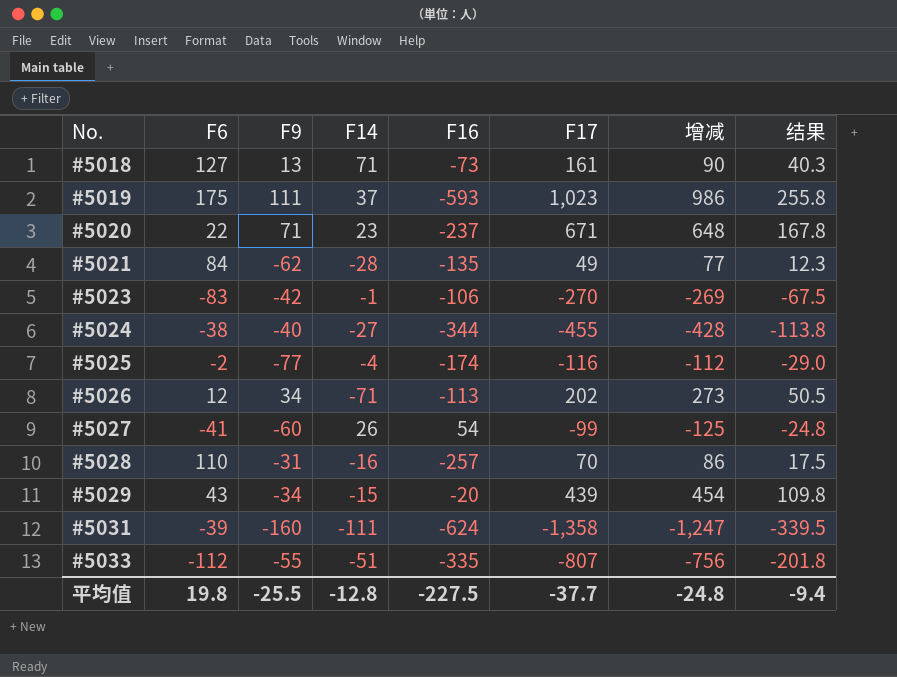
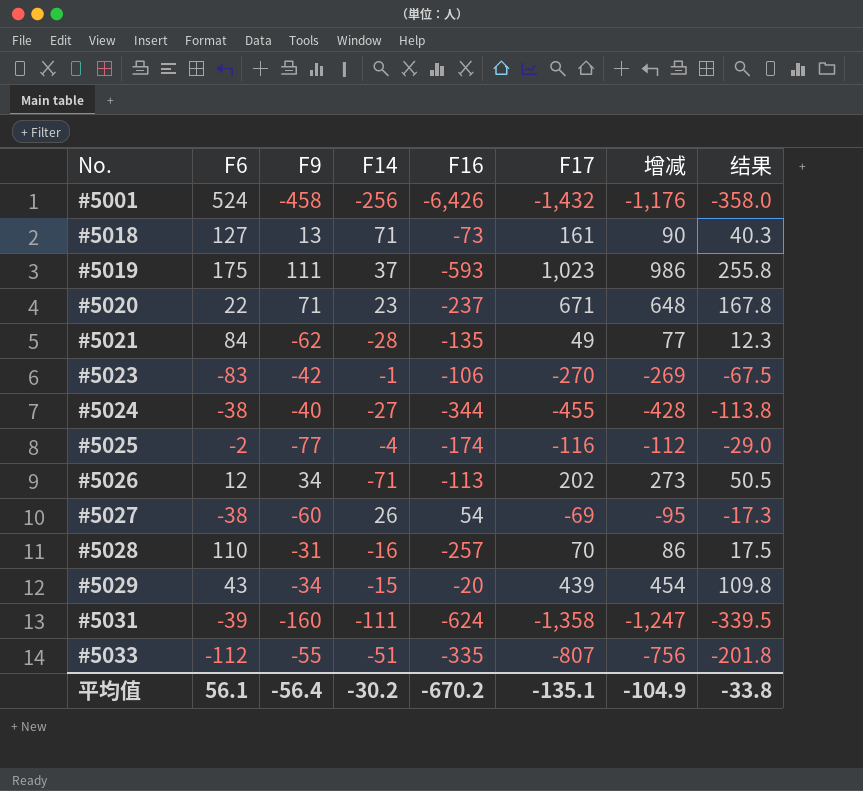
row #5001: none -> 524 | -458 | -256 | -6,426 | -1,432 | -1,176 | -358.0
#5027 | F6: -41 -> -38
#5027 | F17: -99 -> -69
#5027 | 增减: -125 -> -95
#5027 | 结果: -24.8 -> -17.3
平均值 | F6: 19.8 -> 56.1
平均值 | F9: -25.5 -> -56.4
平均值 | F14: -12.8 -> -30.2
平均值 | F16: -227.5 -> -670.2
平均值 | F17: -37.7 -> -135.1
平均值 | 增减: -24.8 -> -104.9
平均值 | 结果: -9.4 -> -33.8

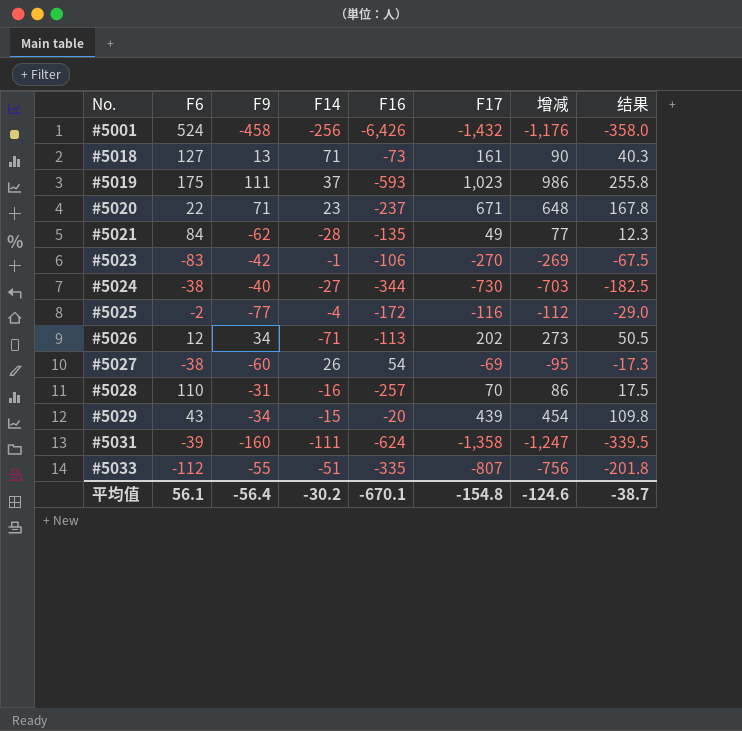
#5024 | F17: -455 -> -730
#5024 | 增减: -428 -> -703
#5024 | 结果: -113.8 -> -182.5
#5025 | F16: -174 -> -172
平均值 | F16: -670.2 -> -670.1
平均值 | F17: -135.1 -> -154.8
平均值 | 增减: -104.9 -> -124.6
平均值 | 结果: -33.8 -> -38.7

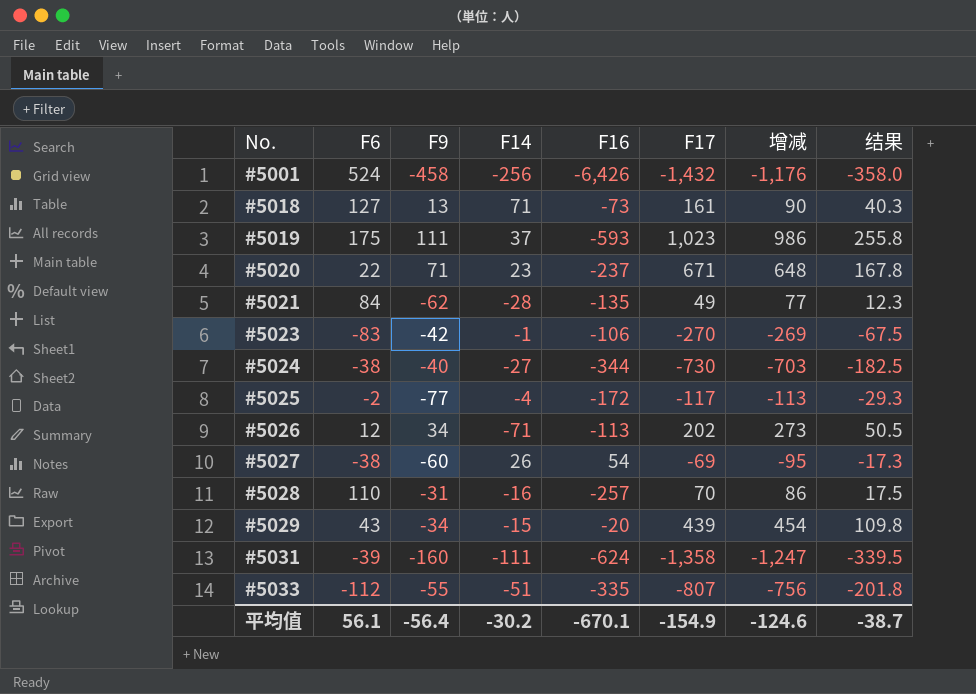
#5025 | F17: -116 -> -117
#5025 | 增减: -112 -> -113
#5025 | 结果: -29.0 -> -29.3
平均值 | F17: -154.8 -> -154.9

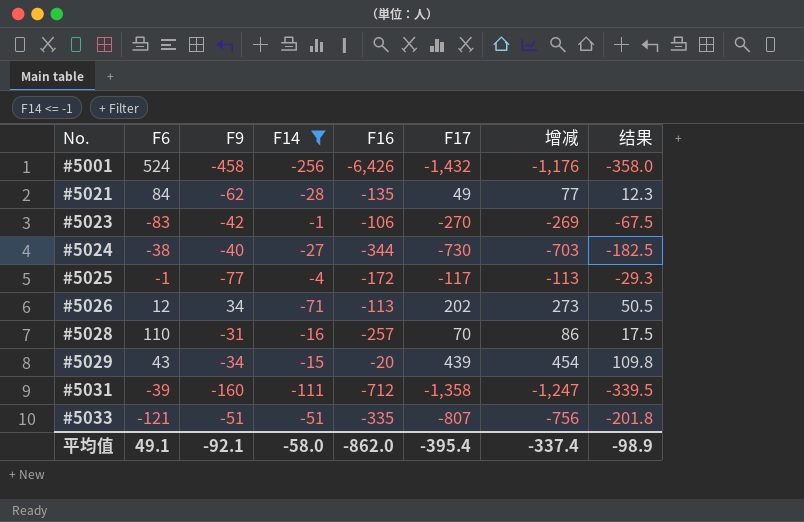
filter: none -> F14 <= -1
#5025 | F6: -2 -> -1
#5031 | F16: -624 -> -712
#5033 | F6: -112 -> -121
#5033 | F9: -55 -> -51
平均值 | F6: 56.1 -> 49.1
平均值 | F9: -56.4 -> -92.1
平均值 | F14: -30.2 -> -58.0
平均值 | F16: -670.1 -> -862.0
平均值 | F17: -154.9 -> -395.4
平均值 | 增减: -124.6 -> -337.4
平均值 | 结果: -38.7 -> -98.9

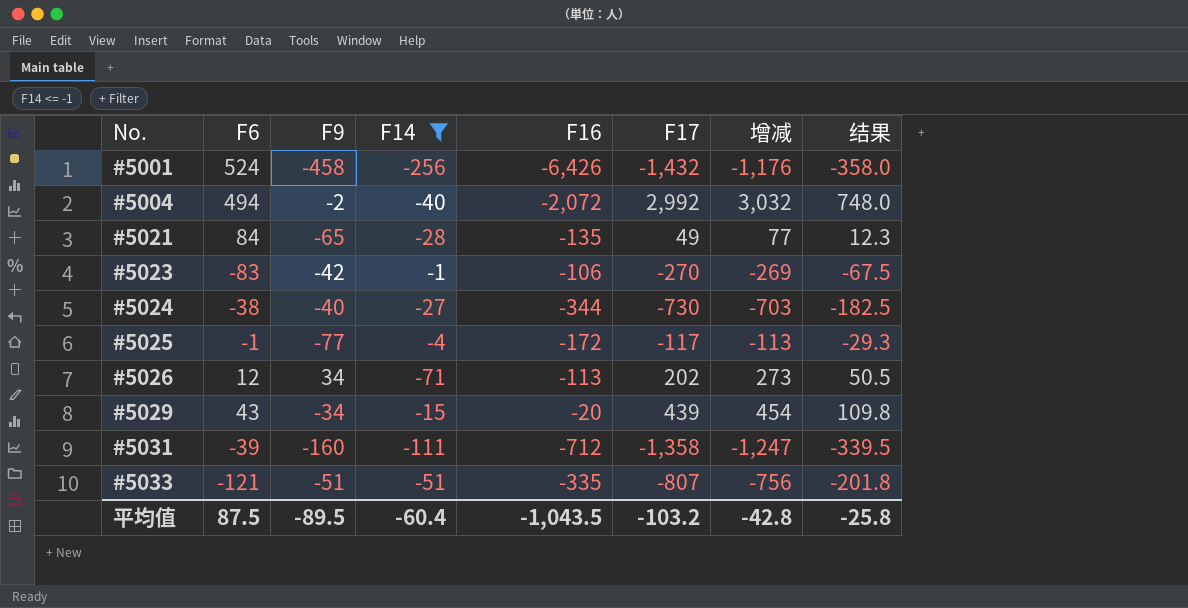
row #5028: 110 | -31 | -16 | -257 | 70 | 86 | 17.5 -> none
row #5004: none -> 494 | -2 | -40 | -2,072 | 2,992 | 3,032 | 748.0
#5021 | F9: -62 -> -65
平均值 | F6: 49.1 -> 87.5
平均值 | F9: -92.1 -> -89.5
平均值 | F14: -58.0 -> -60.4
平均值 | F16: -862.0 -> -1,043.5
平均值 | F17: -395.4 -> -103.2
平均值 | 增减: -337.4 -> -42.8
平均值 | 结果: -98.9 -> -25.8

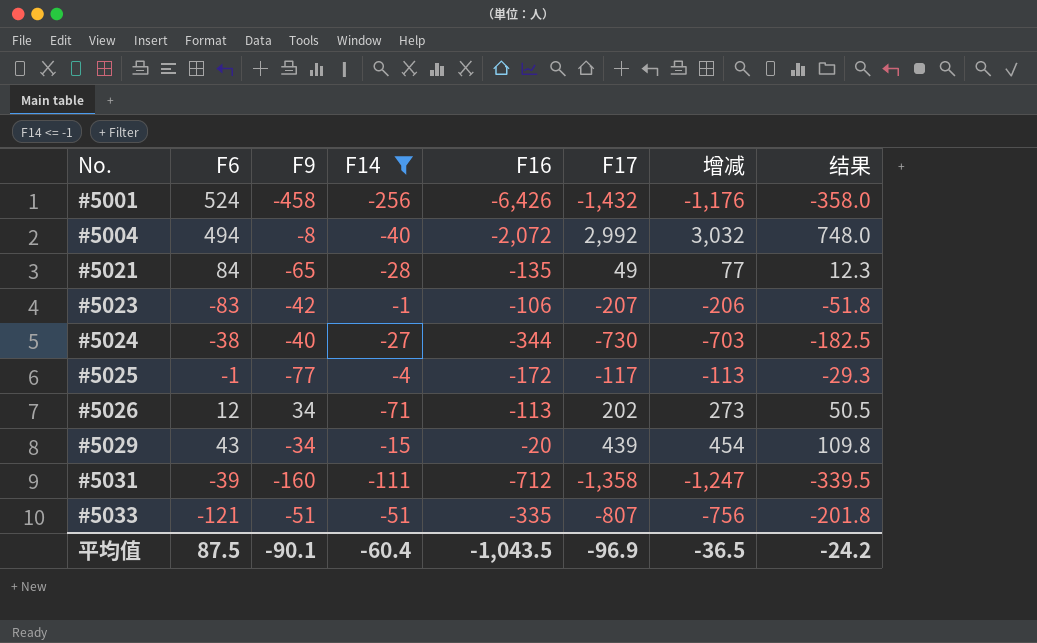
#5004 | F9: -2 -> -8
#5023 | F17: -270 -> -207
#5023 | 增减: -269 -> -206
#5023 | 结果: -67.5 -> -51.8
平均值 | F9: -89.5 -> -90.1
平均值 | F17: -103.2 -> -96.9
平均值 | 增减: -42.8 -> -36.5
平均值 | 结果: -25.8 -> -24.2

